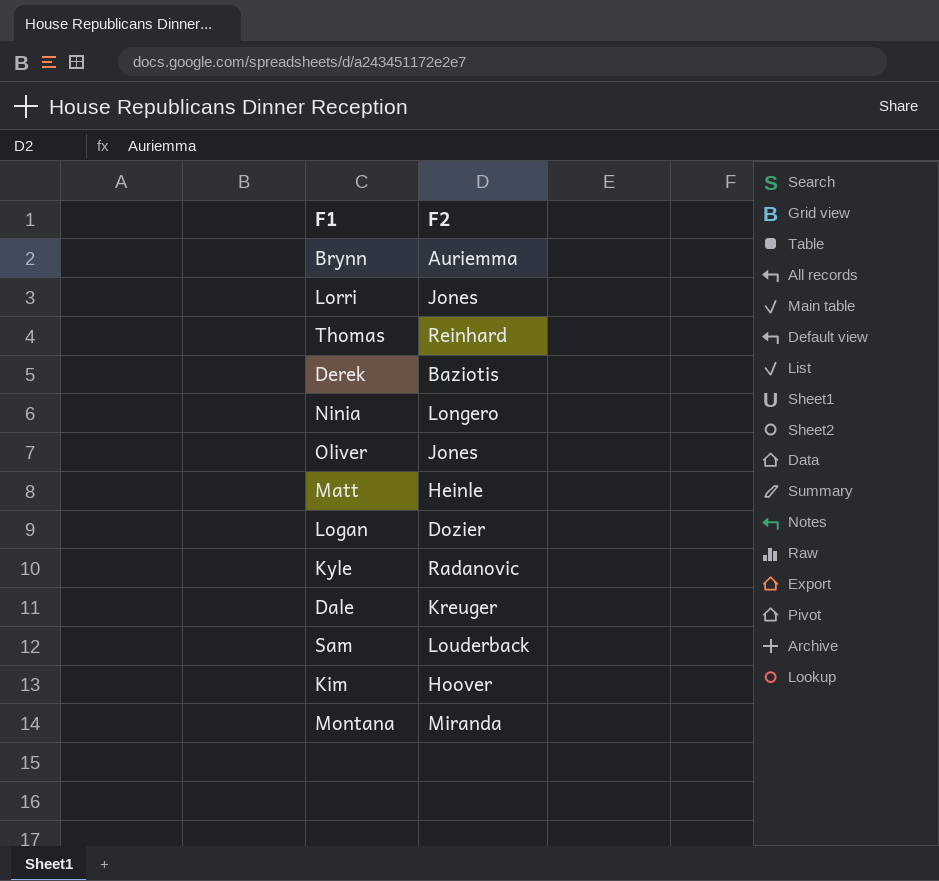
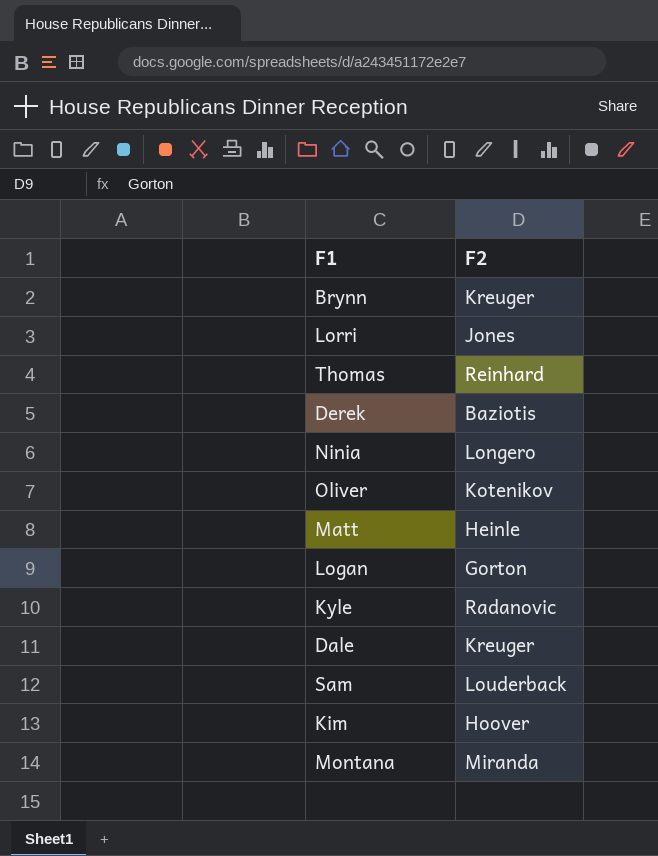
Brynn | F2: Auriemma -> Kreuger
Oliver | F2: Jones -> Kotenikov
Logan | F2: Dozier -> Gorton

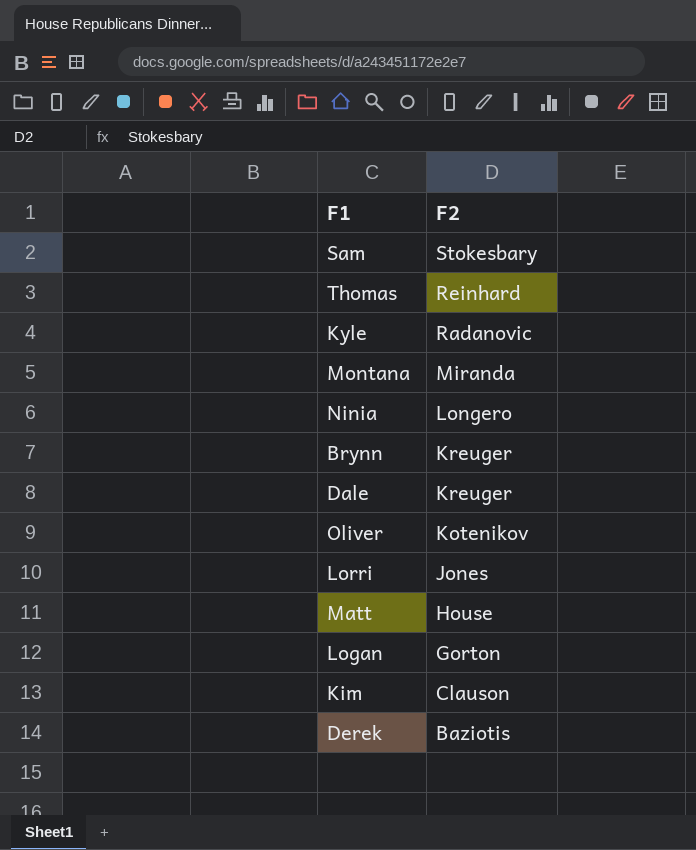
row order: none -> F2 descending
Sam | F2: Louderback -> Stokesbary
Matt | F2: Heinle -> House
Kim | F2: Hoover -> Clauson

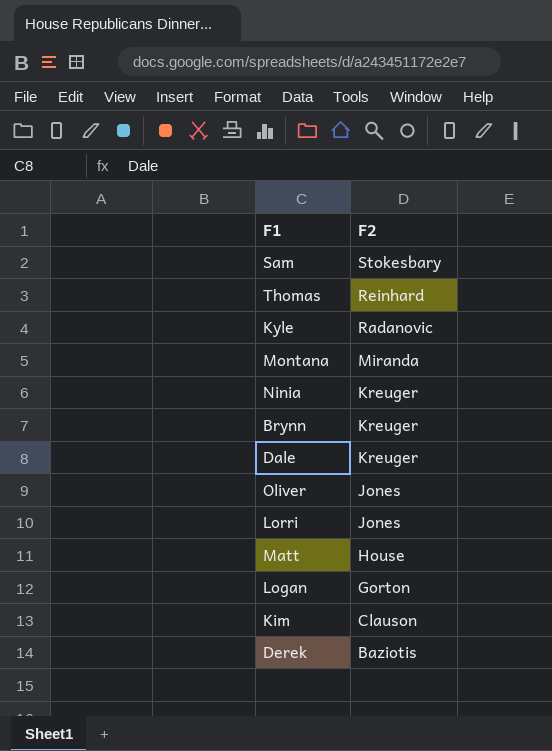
Ninia | F2: Longero -> Kreuger
Oliver | F2: Kotenikov -> Jones

